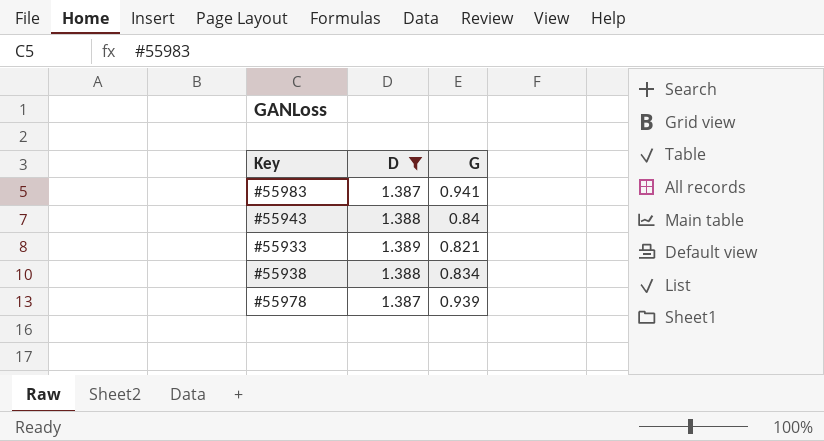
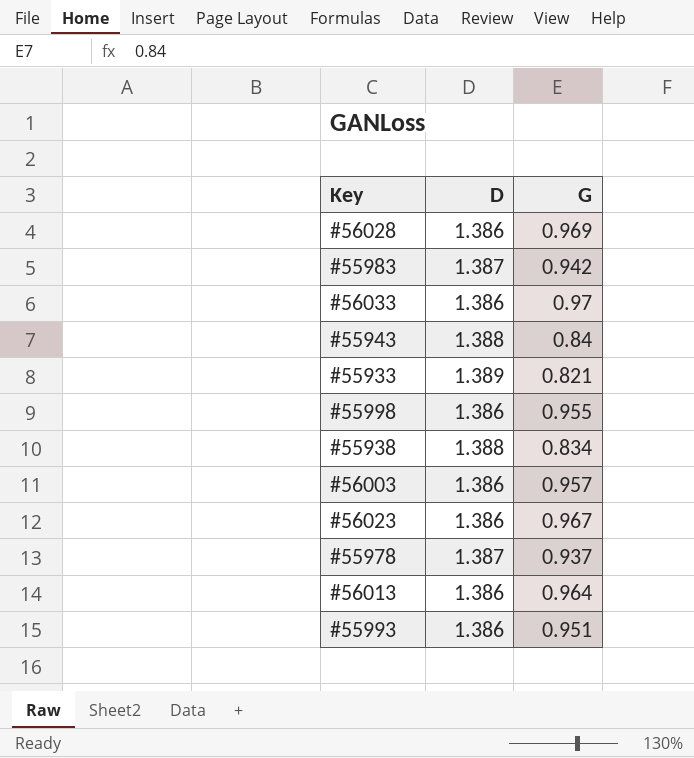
filter: D != 1.386 -> none
#55983 | G: 0.941 -> 0.942
#55978 | G: 0.939 -> 0.937

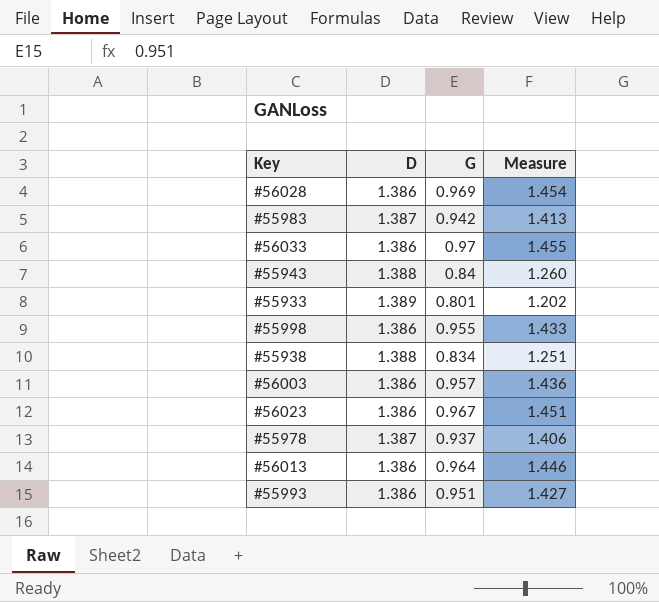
column Measure | formula: none -> [G] * 1.5
#55933 | G: 0.821 -> 0.801

